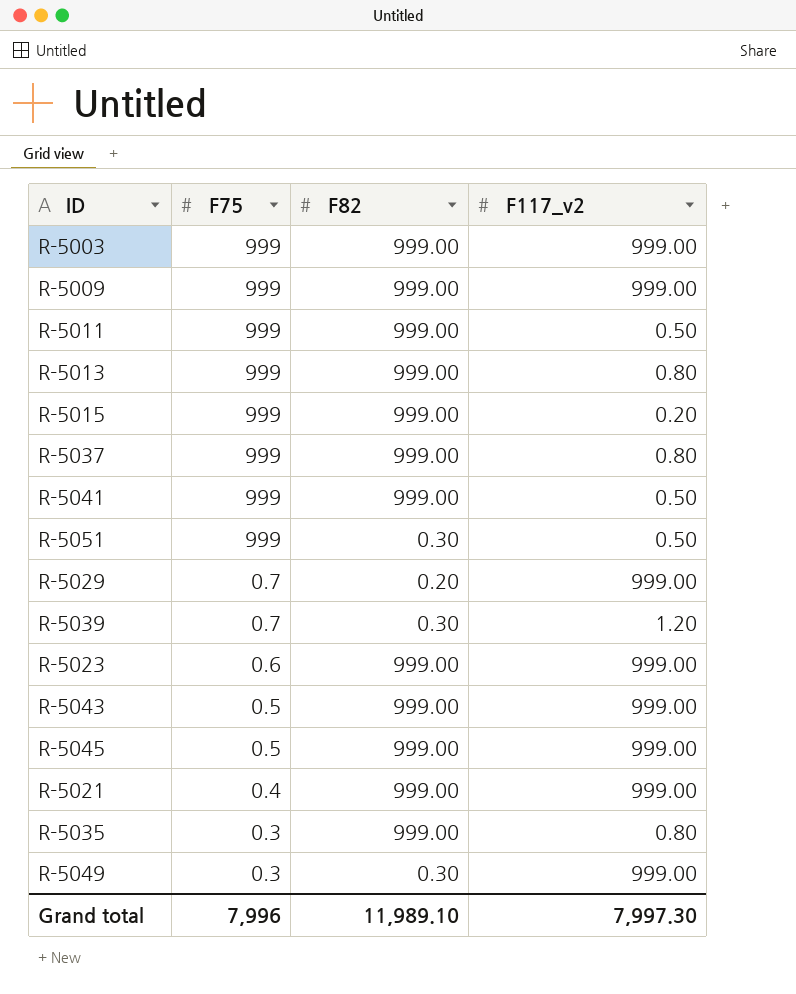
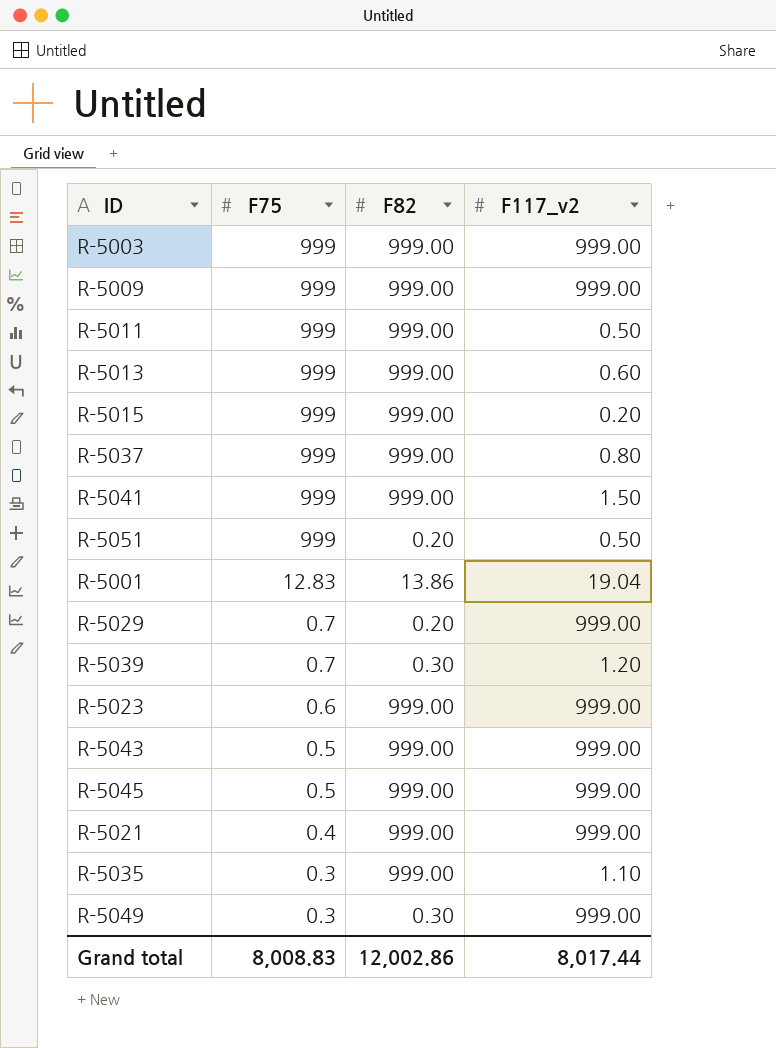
R-5013 | F117_v2: 0.80 -> 0.60
R-5041 | F117_v2: 0.50 -> 1.50
R-5051 | F82: 0.30 -> 0.20
row R-5001: none -> 12.83 | 13.86 | 19.04
R-5035 | F117_v2: 0.80 -> 1.10
Grand total | F75: 7,996 -> 8,008.83
Grand total | F82: 11,989.10 -> 12,002.86
Grand total | F117_v2: 7,997.30 -> 8,017.44

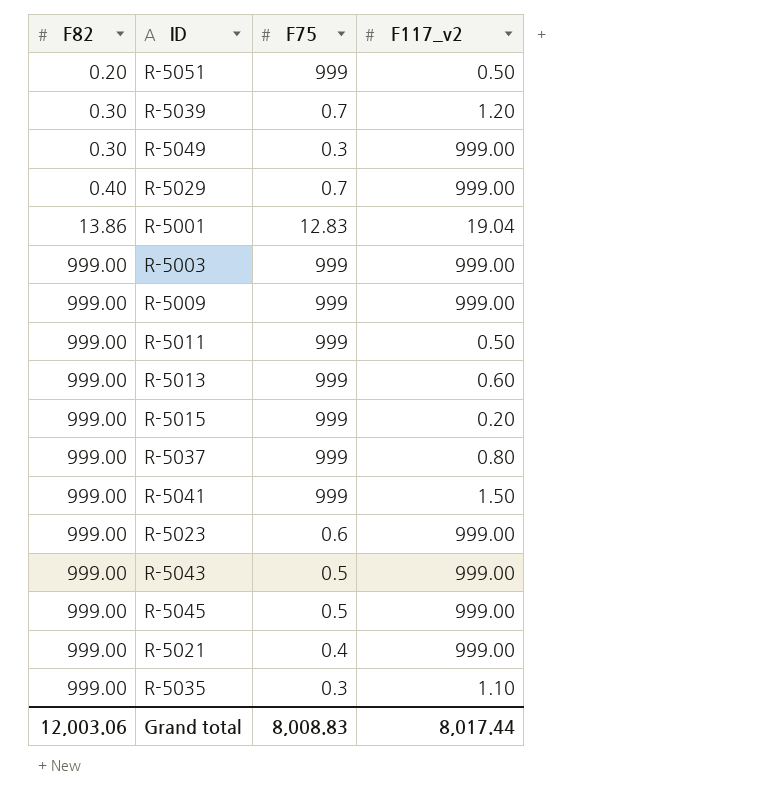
row order: F75 descending -> F82 ascending
column F82 | position: 3 -> 1
R-5029 | F82: 0.20 -> 0.40
Grand total | F82: 12,002.86 -> 12,003.06

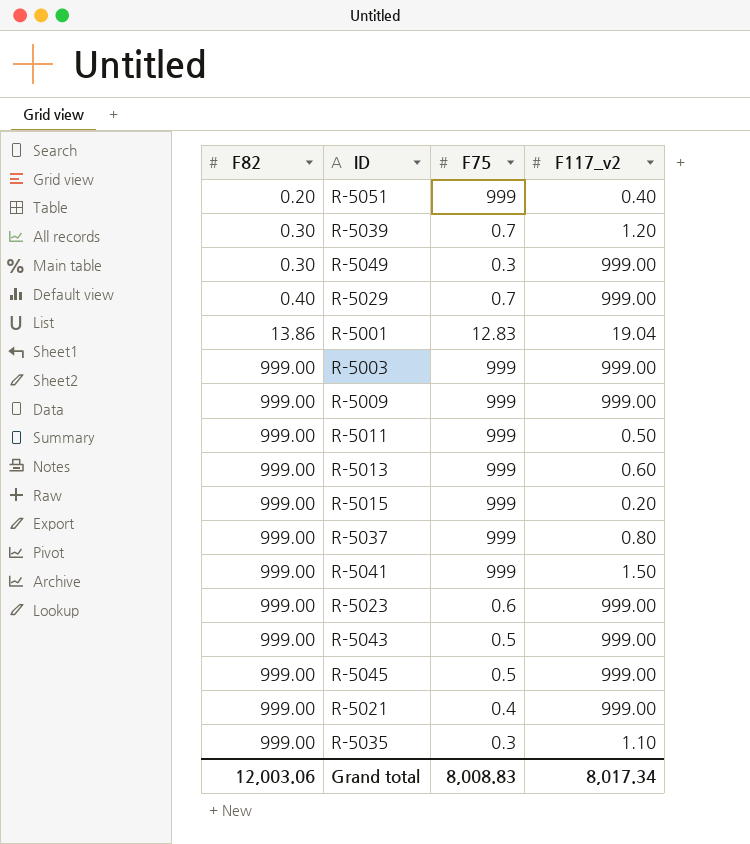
R-5051 | F117_v2: 0.50 -> 0.40
Grand total | F117_v2: 8,017.44 -> 8,017.34

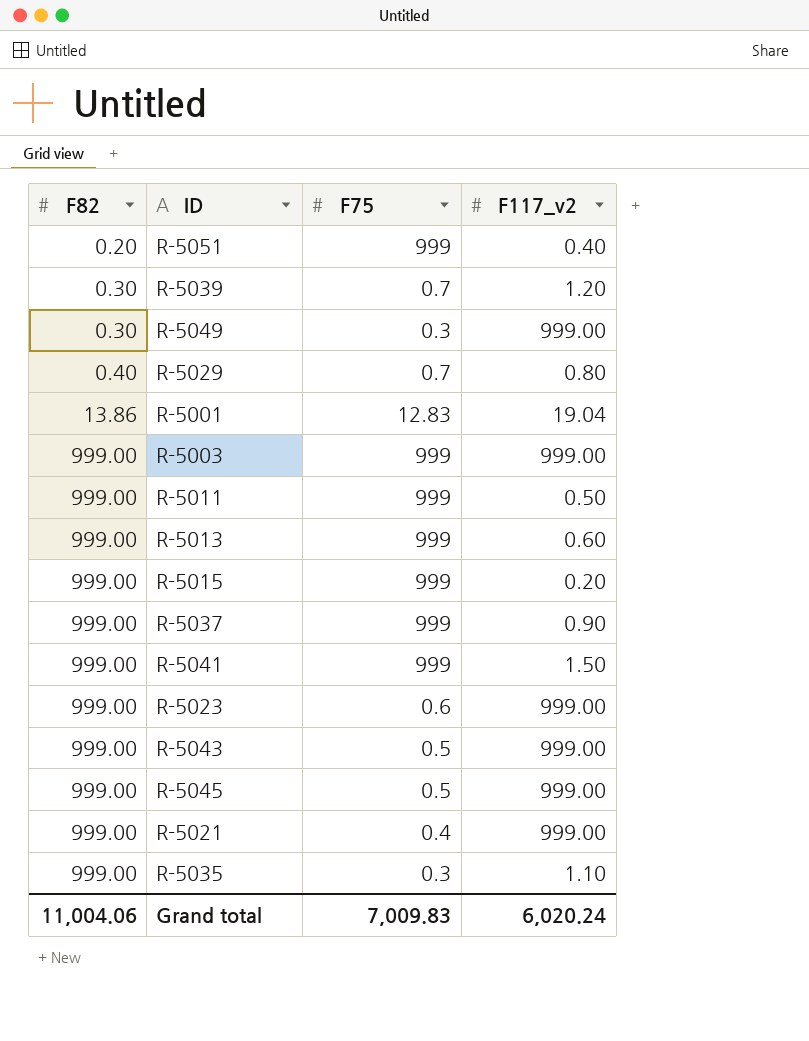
row R-5009: 999.00 | 999 | 999.00 -> none
R-5029 | F117_v2: 999.00 -> 0.80
R-5037 | F117_v2: 0.80 -> 0.90
Grand total | F82: 12,003.06 -> 11,004.06
Grand total | F75: 8,008.83 -> 7,009.83
Grand total | F117_v2: 8,017.34 -> 6,020.24

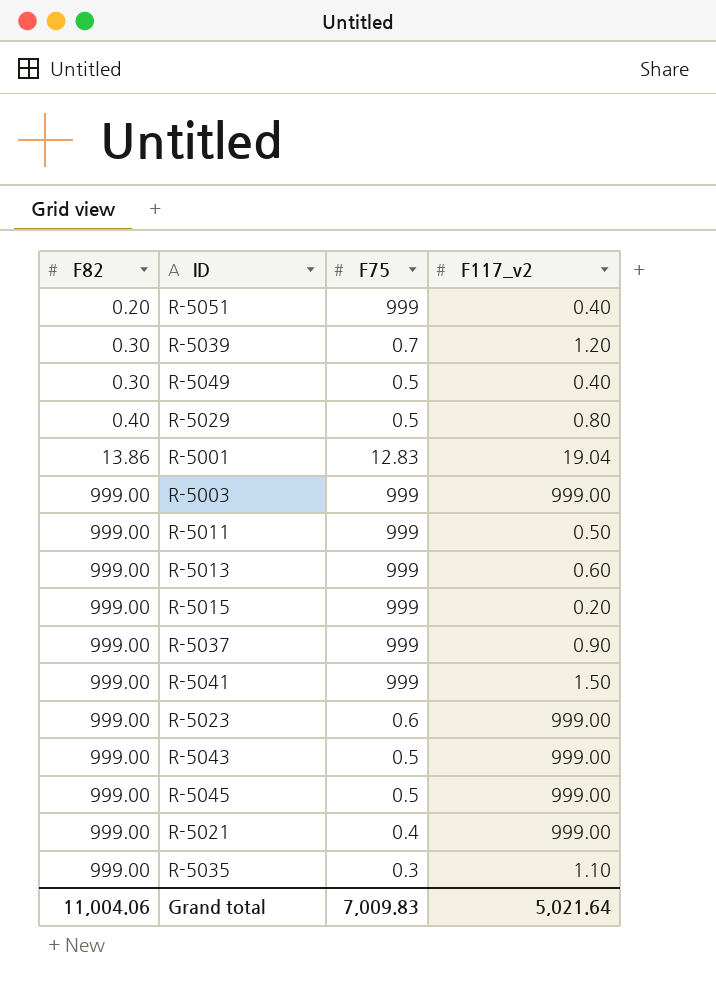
R-5049 | F75: 0.3 -> 0.5
R-5049 | F117_v2: 999.00 -> 0.40
R-5029 | F75: 0.7 -> 0.5
Grand total | F117_v2: 6,020.24 -> 5,021.64

